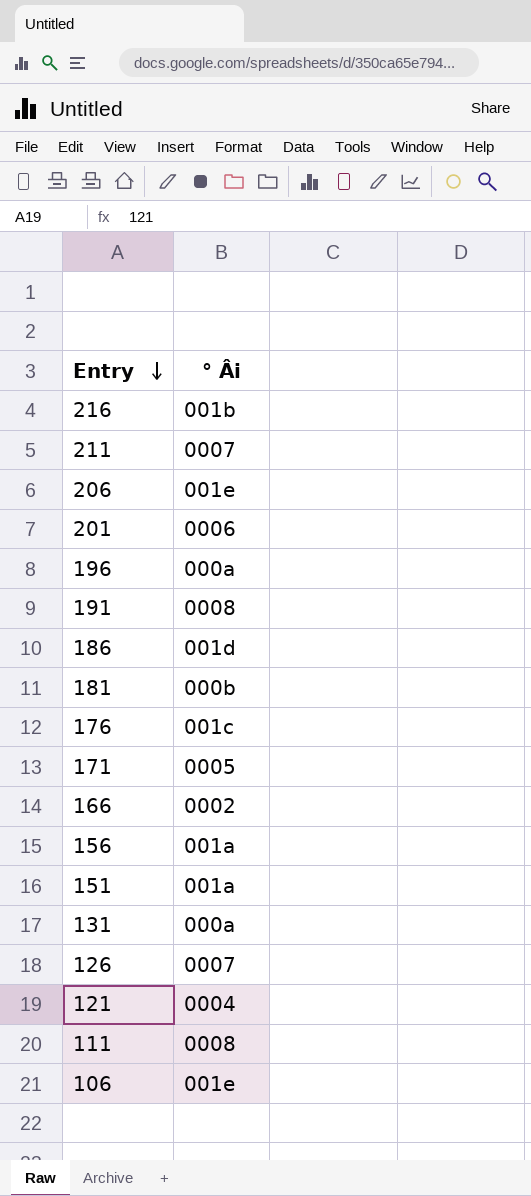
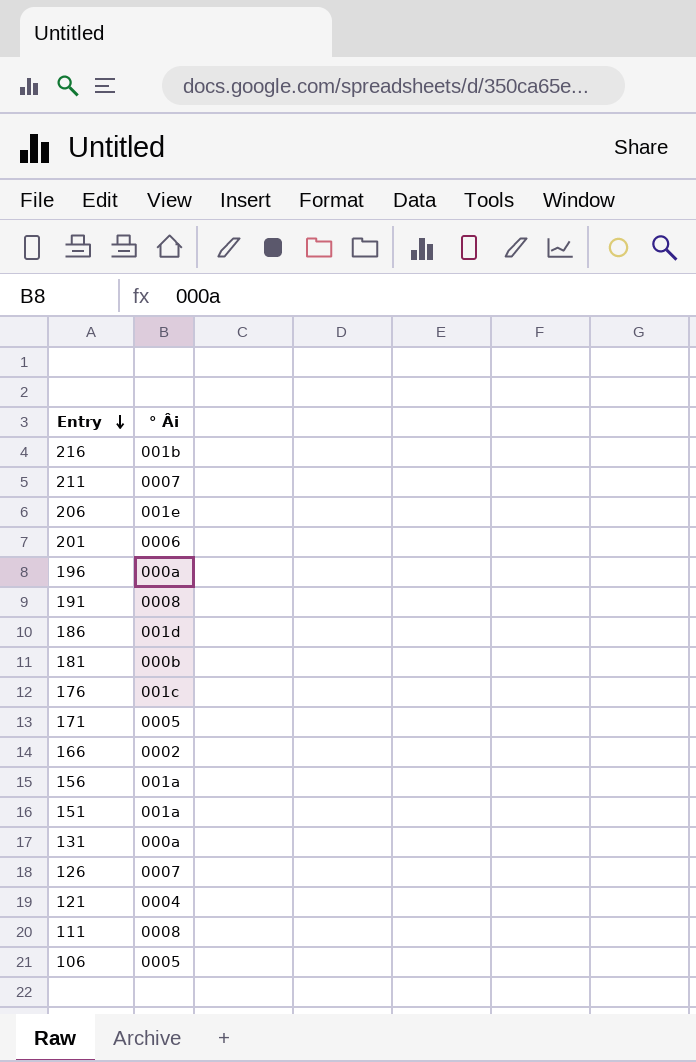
106 | ° Âi: 001e -> 0005

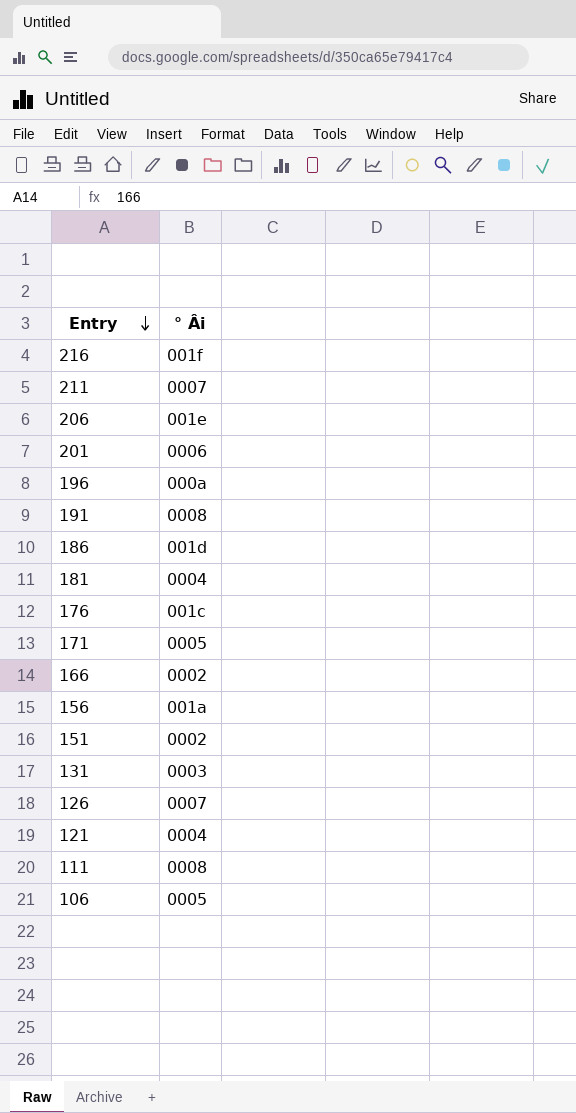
216 | ° Âi: 001b -> 001f
181 | ° Âi: 000b -> 0004
151 | ° Âi: 001a -> 0002
131 | ° Âi: 000a -> 0003

